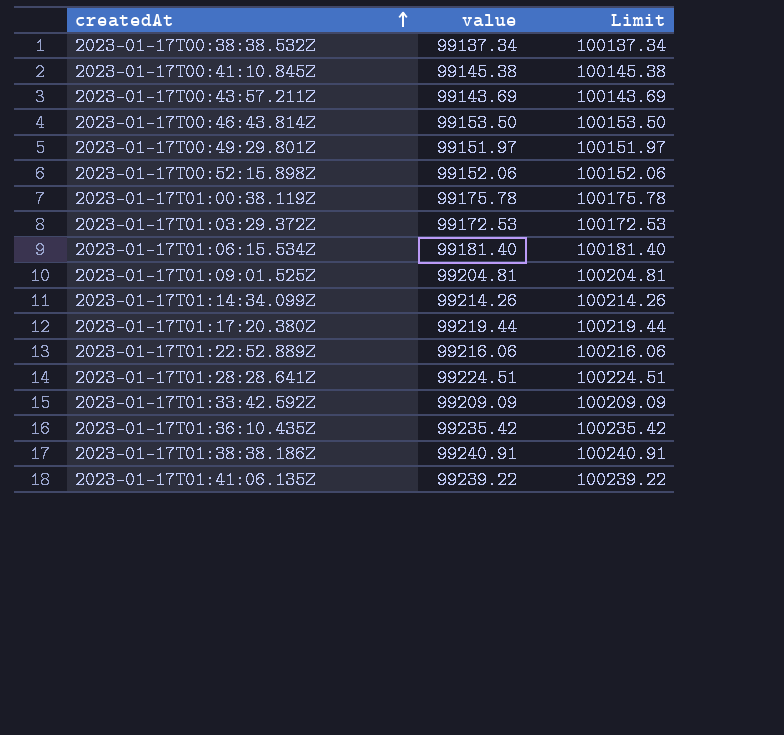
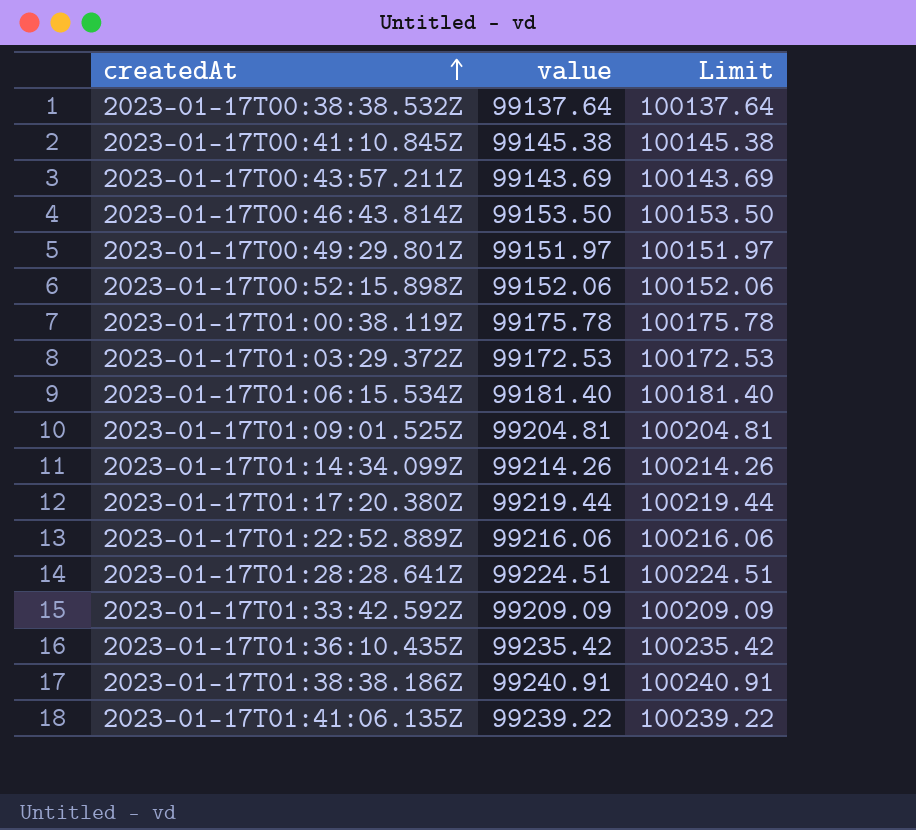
2023-01-17T00:38:38.532Z | value: 99137.34 -> 99137.64
2023-01-17T00:38:38.532Z | Limit: 100137.34 -> 100137.64

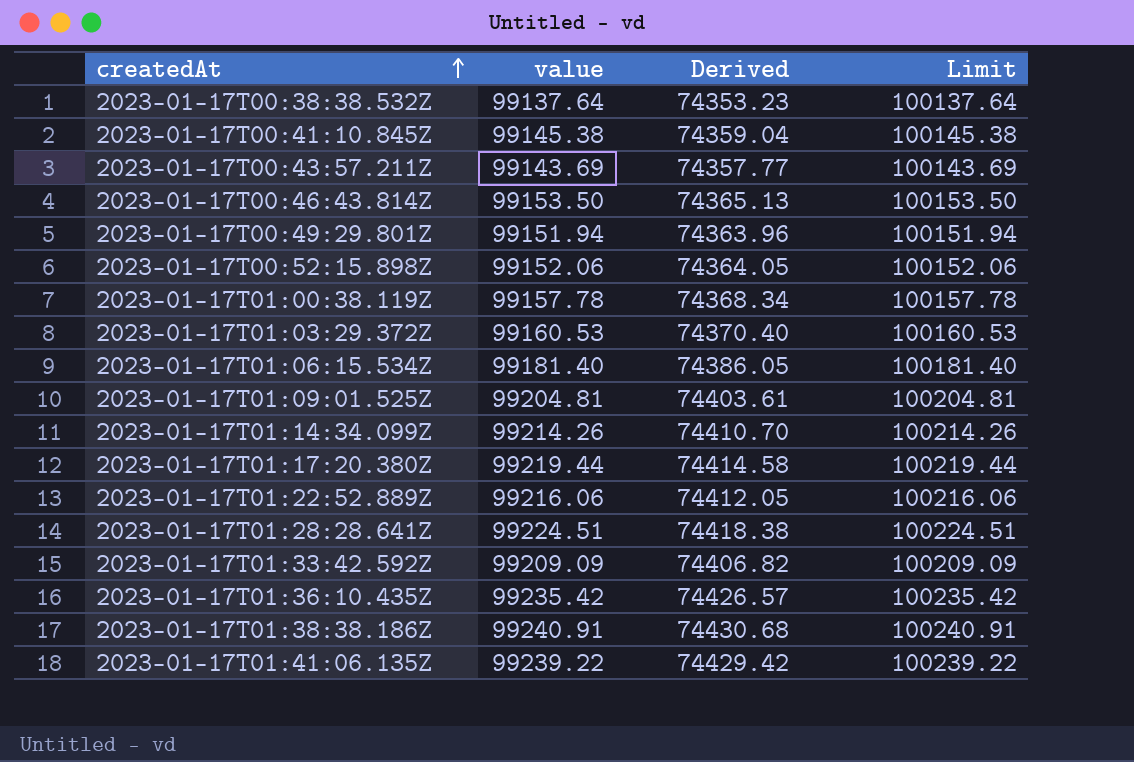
column Derived | formula: none -> [value] * 0.75
2023-01-17T00:49:29.801Z | value: 99151.97 -> 99151.94
2023-01-17T00:49:29.801Z | Limit: 100151.97 -> 100151.94
2023-01-17T01:00:38.119Z | value: 99175.78 -> 99157.78
2023-01-17T01:00:38.119Z | Limit: 100175.78 -> 100157.78
2023-01-17T01:03:29.372Z | value: 99172.53 -> 99160.53
2023-01-17T01:03:29.372Z | Limit: 100172.53 -> 100160.53

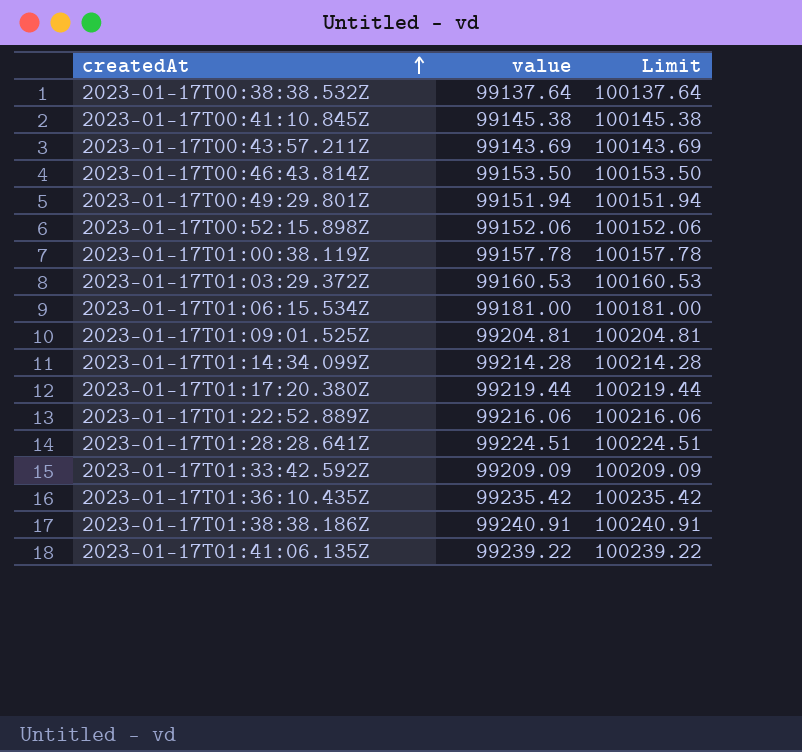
column Derived | formula: [value] * 0.75 -> none
2023-01-17T01:06:15.534Z | value: 99181.40 -> 99181.00
2023-01-17T01:06:15.534Z | Limit: 100181.40 -> 100181.00
2023-01-17T01:14:34.099Z | value: 99214.26 -> 99214.28
2023-01-17T01:14:34.099Z | Limit: 100214.26 -> 100214.28

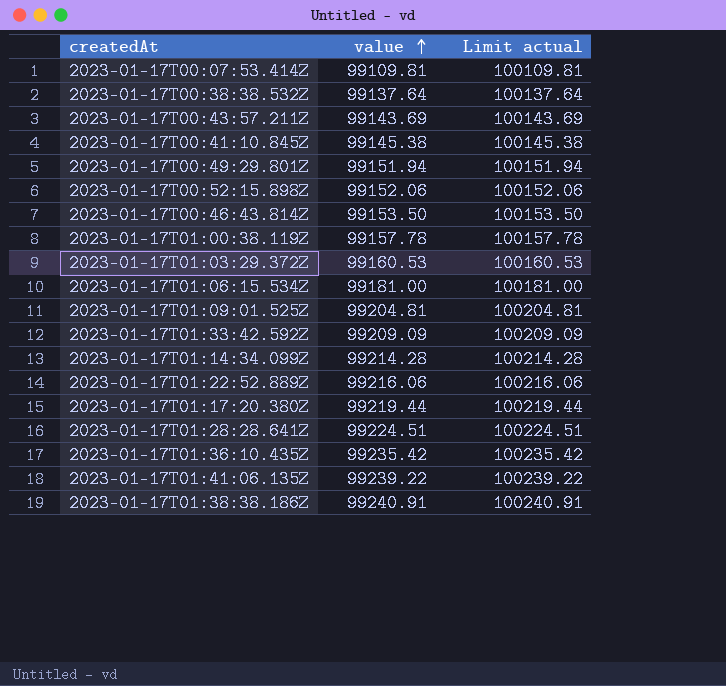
row order: createdAt ascending -> value ascending
column name: Limit -> Limit actual
row 2023-01-17T00:07:53.414Z: none -> 99109.81 | 100109.81

